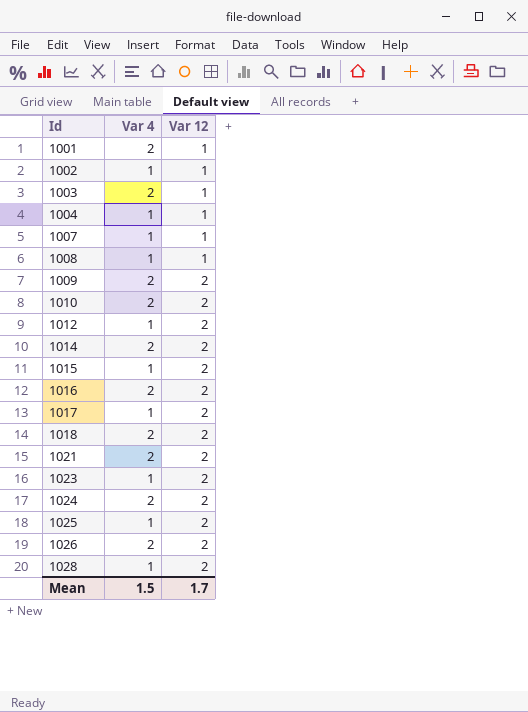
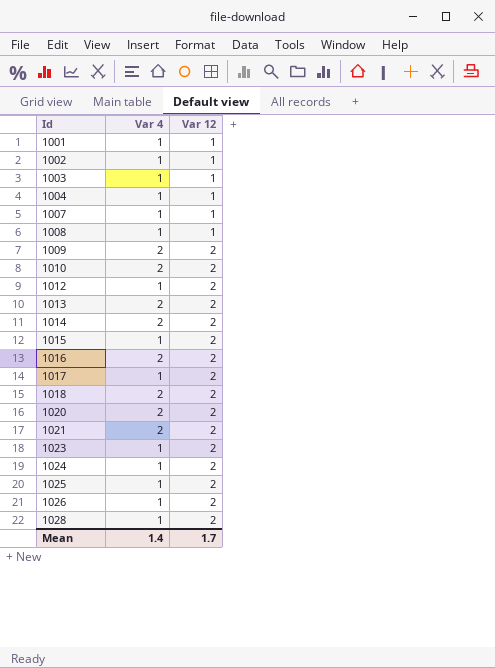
1001 | Var 4: 2 -> 1
1003 | Var 4: 2 -> 1
row 1013: none -> 2 | 2
row 1020: none -> 2 | 2
1024 | Var 4: 2 -> 1
1026 | Var 4: 2 -> 1
Mean | Var 4: 1.5 -> 1.4

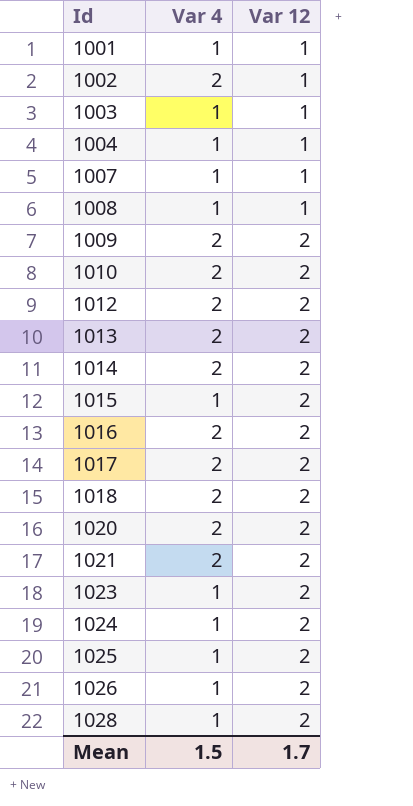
1002 | Var 4: 1 -> 2
1012 | Var 4: 1 -> 2
1017 | Var 4: 1 -> 2
Mean | Var 4: 1.4 -> 1.5

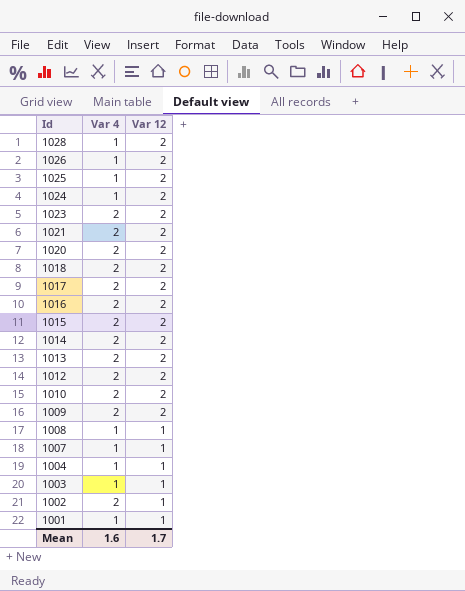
row order: Id ascending -> Id descending
1023 | Var 4: 1 -> 2
1015 | Var 4: 1 -> 2
Mean | Var 4: 1.5 -> 1.6

